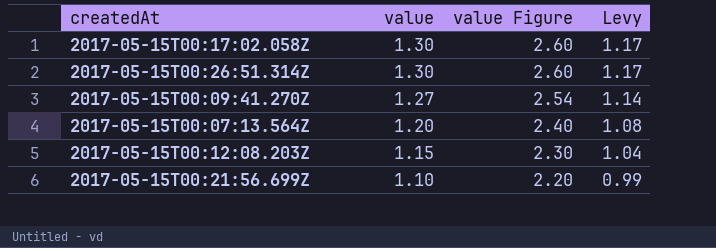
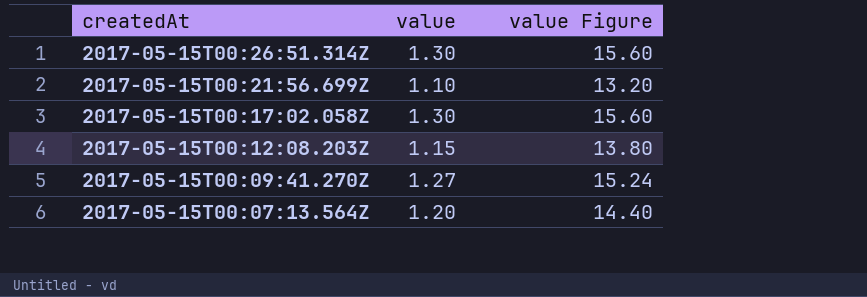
row order: value descending -> createdAt descending
column Levy | formula: [value] * 0.9 -> none
column value Figure | formula: [value] * 2 -> [value] * 12

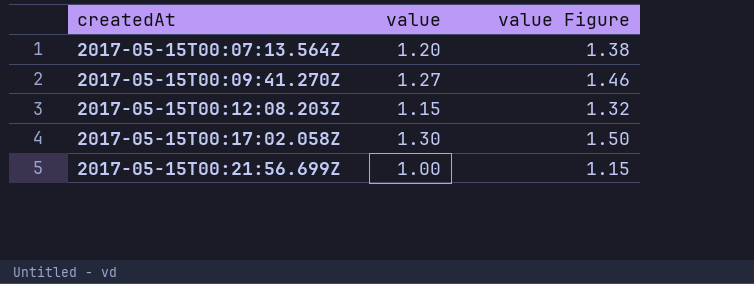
row order: createdAt descending -> createdAt ascending
column value Figure | formula: [value] * 12 -> [value] * 1.15
row 2017-05-15T00:26:51.314Z: 1.30 | 15.60 -> none
2017-05-15T00:21:56.699Z | value: 1.10 -> 1.00

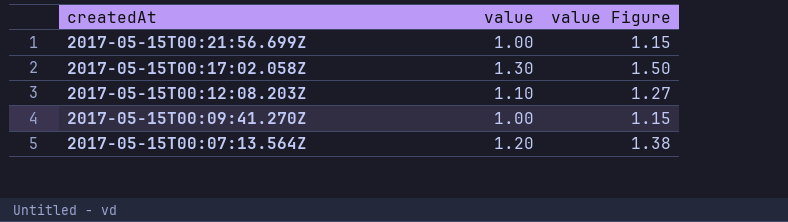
row order: createdAt ascending -> createdAt descending
2017-05-15T00:12:08.203Z | value: 1.15 -> 1.10
2017-05-15T00:12:08.203Z | value Figure: 1.32 -> 1.27
2017-05-15T00:09:41.270Z | value: 1.27 -> 1.00
2017-05-15T00:09:41.270Z | value Figure: 1.46 -> 1.15

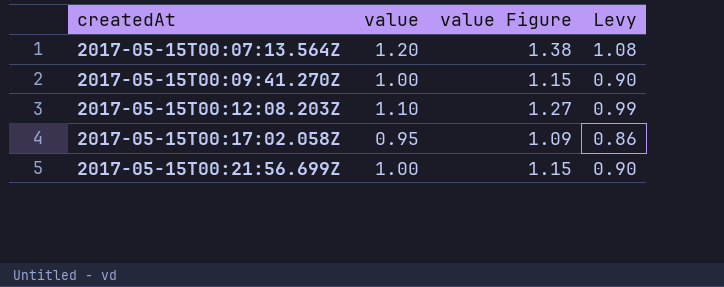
row order: createdAt descending -> createdAt ascending
column Levy | formula: none -> [value] * 0.9
2017-05-15T00:17:02.058Z | value: 1.30 -> 0.95
2017-05-15T00:17:02.058Z | value Figure: 1.50 -> 1.09

